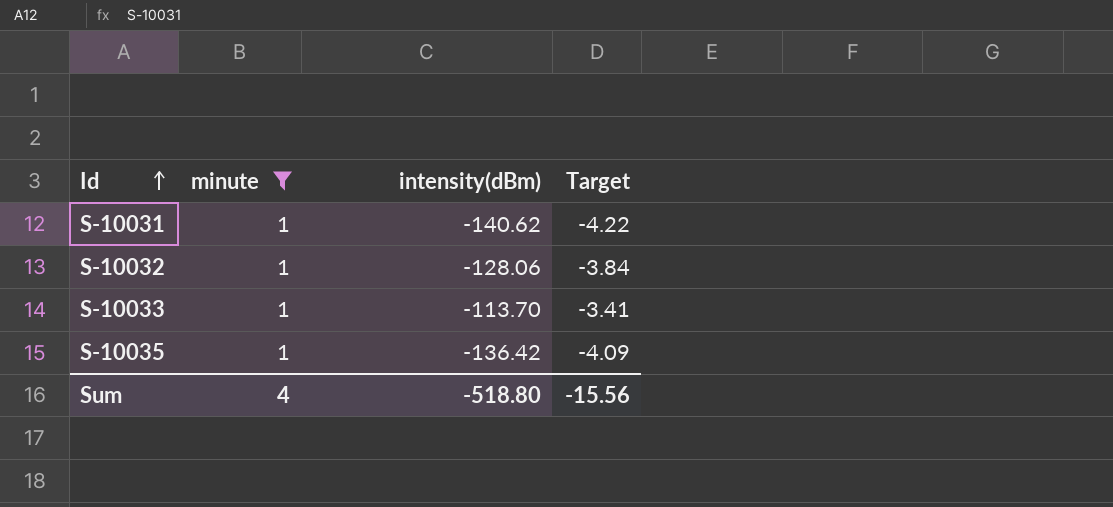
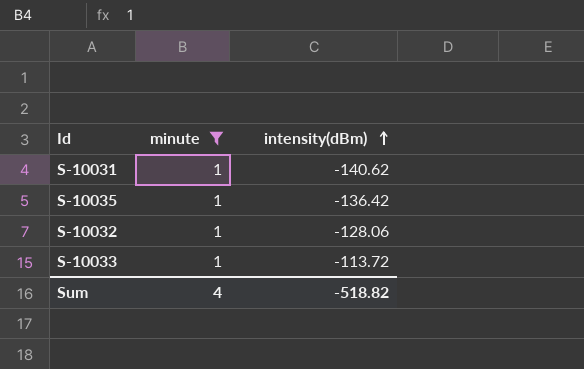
row order: Id ascending -> intensity(dBm) ascending
column Target | formula: [intensity(dBm)] * 0.03 -> none
S-10033 | intensity(dBm): -113.70 -> -113.72
Sum | intensity(dBm): -518.80 -> -518.82

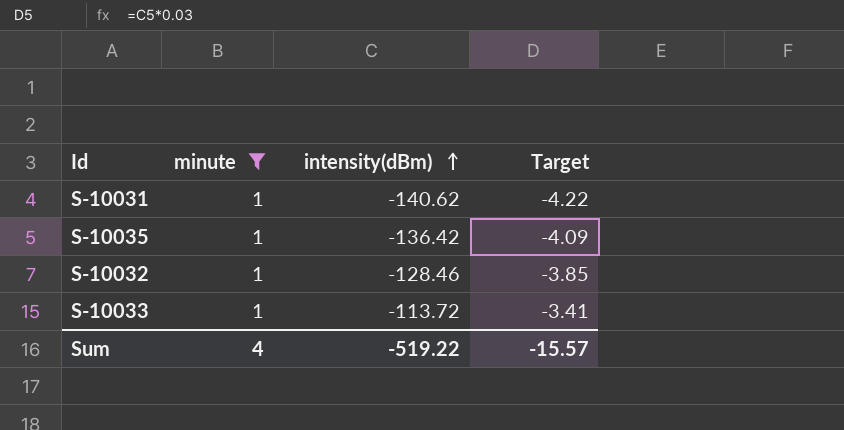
column Target | formula: none -> [intensity(dBm)] * 0.03
S-10032 | intensity(dBm): -128.06 -> -128.46
Sum | intensity(dBm): -518.82 -> -519.22

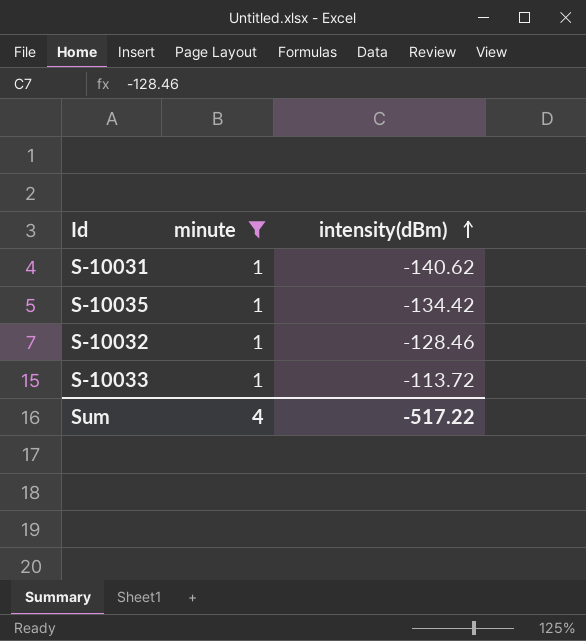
column Target | formula: [intensity(dBm)] * 0.03 -> none
S-10035 | intensity(dBm): -136.42 -> -134.42
Sum | intensity(dBm): -519.22 -> -517.22

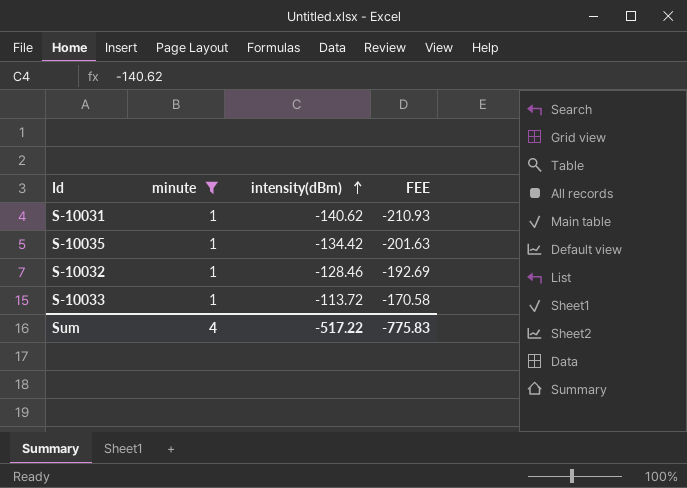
column FEE | formula: none -> [intensity(dBm)] * 1.5

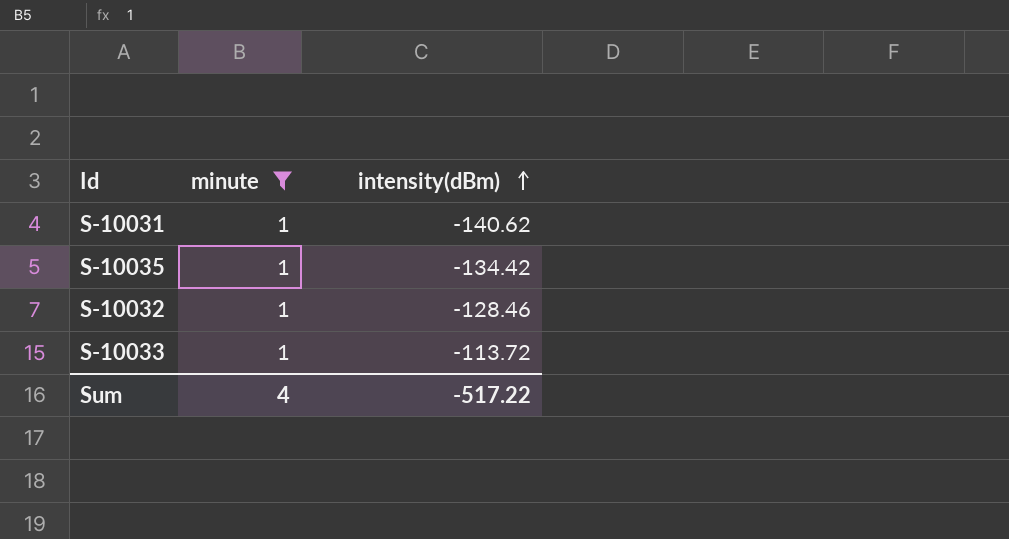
column FEE | formula: [intensity(dBm)] * 1.5 -> none

